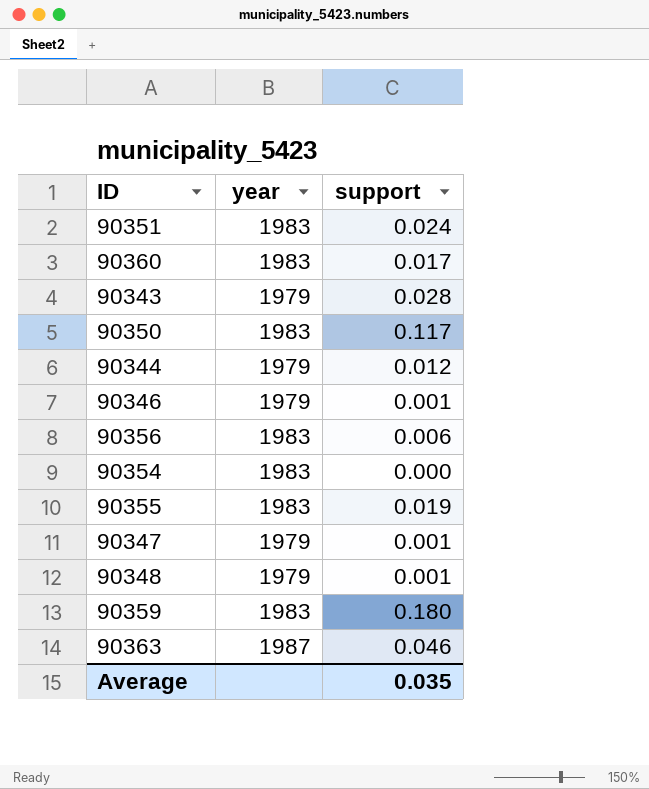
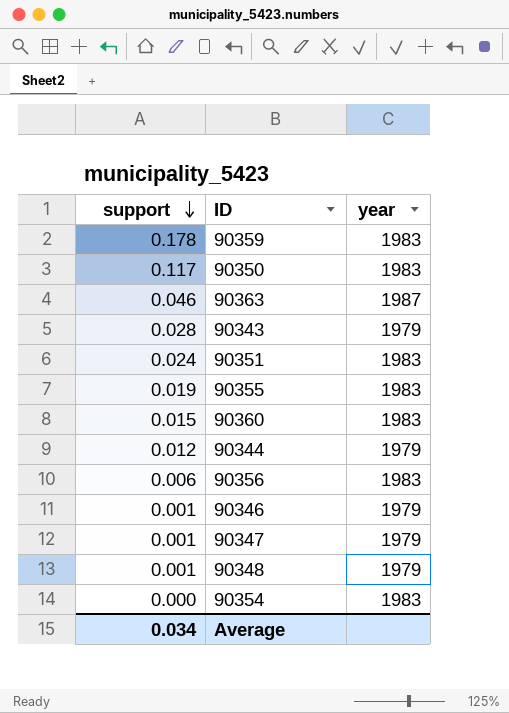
row order: none -> support descending
column support | position: 3 -> 1
90359 | support: 0.180 -> 0.178
90360 | support: 0.017 -> 0.015
Average | support: 0.035 -> 0.034

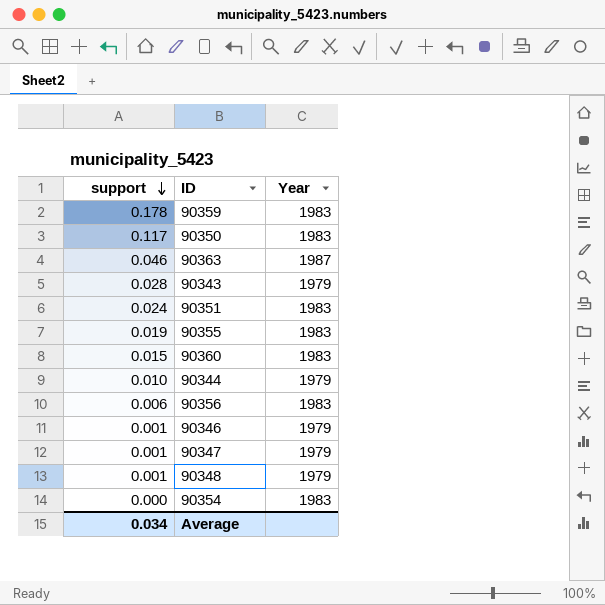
column name: year -> Year
90344 | support: 0.012 -> 0.010

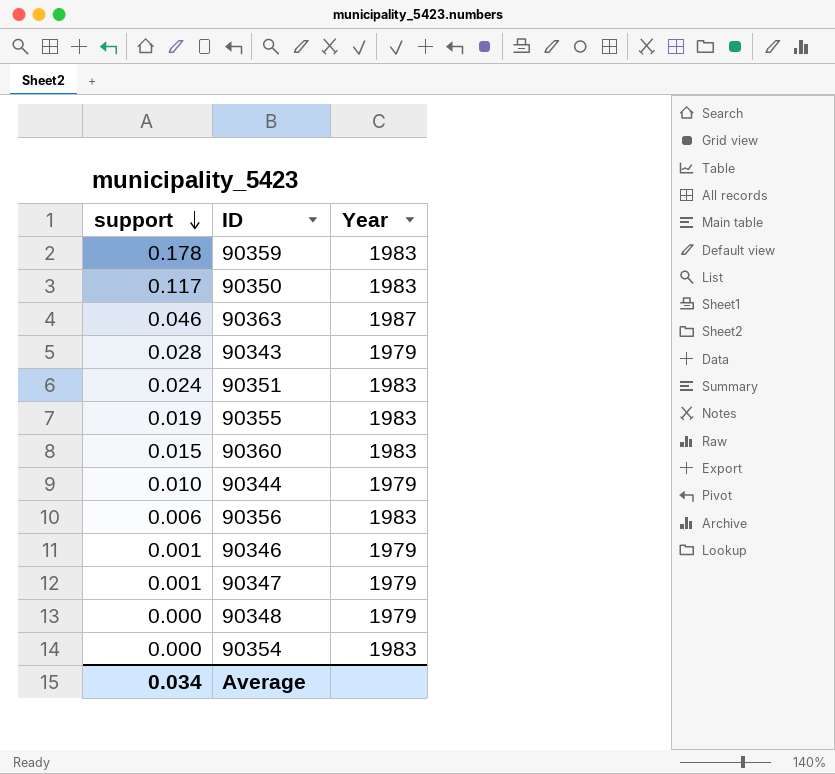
90348 | support: 0.001 -> 0.000

